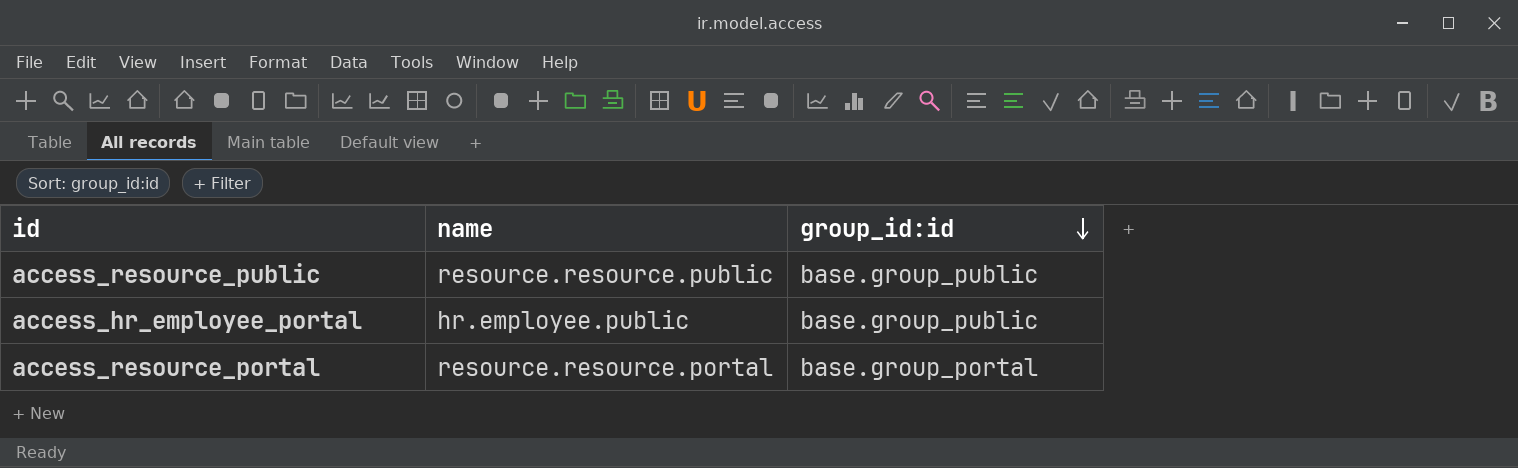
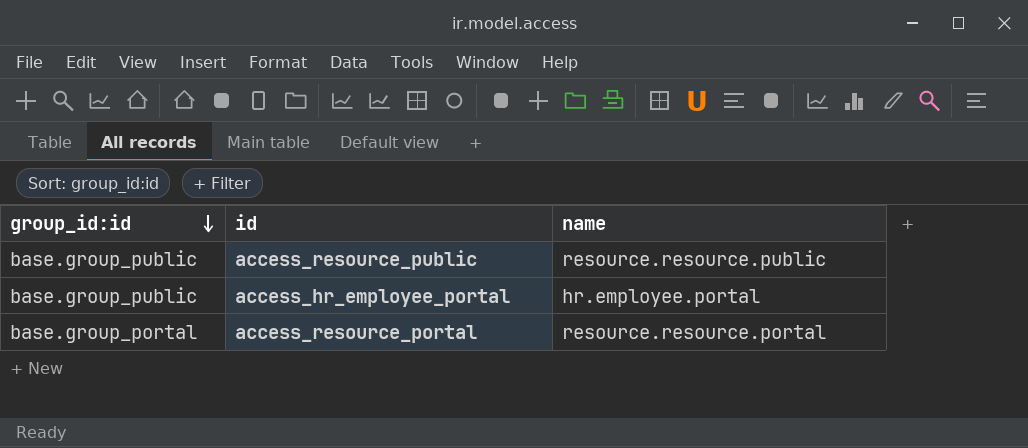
column group_id:id | position: 3 -> 1
access_hr_employee_portal | name: hr.employee.public -> hr.employee.portal

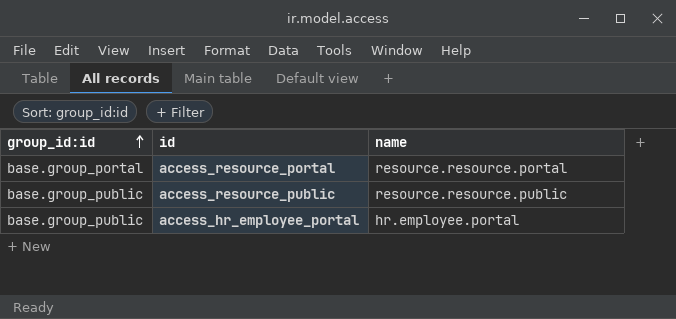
row order: group_id:id descending -> group_id:id ascending

